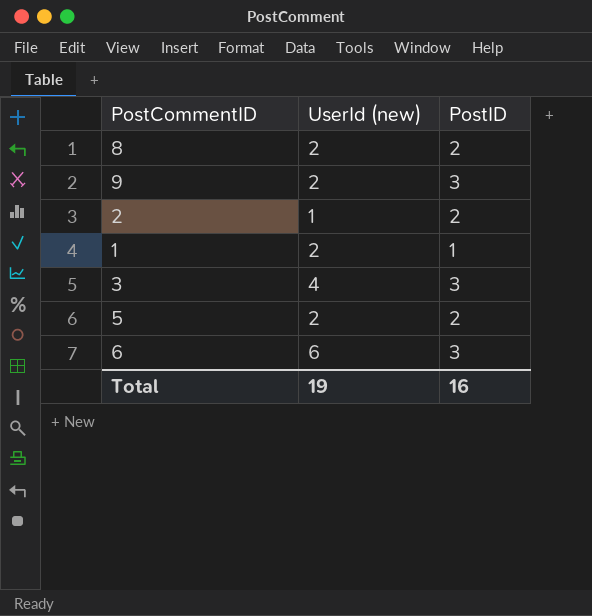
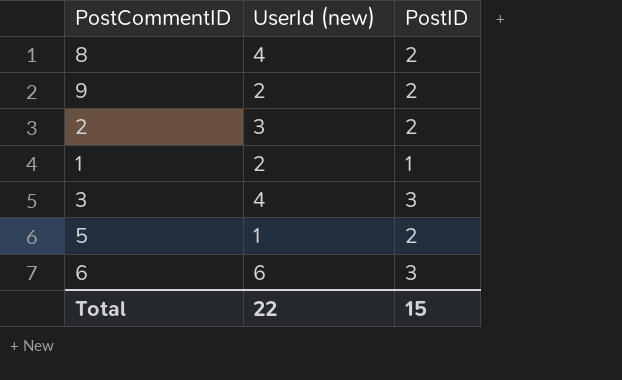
8 | UserId (new): 2 -> 4
9 | PostID: 3 -> 2
2 | UserId (new): 1 -> 3
5 | UserId (new): 2 -> 1
Total | UserId (new): 19 -> 22
Total | PostID: 16 -> 15

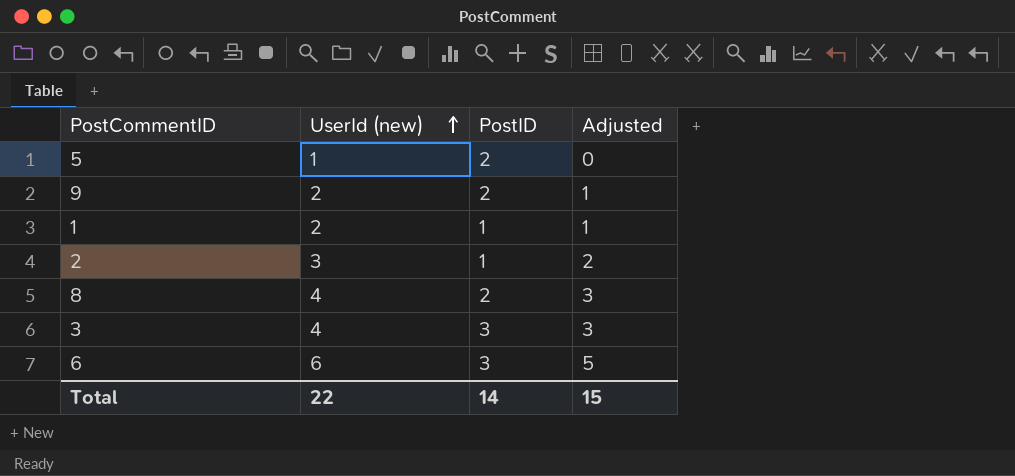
row order: none -> UserId (new) ascending
column Adjusted | formula: none -> [UserId (new)] - 1
2 | PostID: 2 -> 1
Total | PostID: 15 -> 14

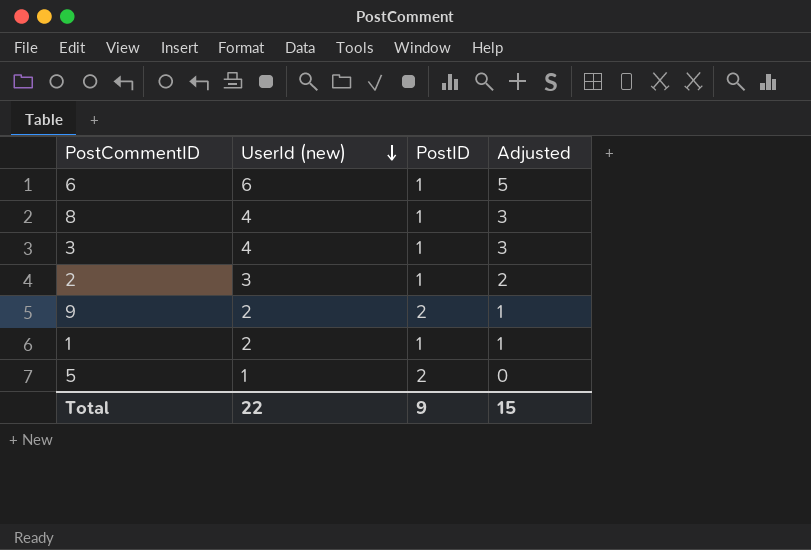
row order: UserId (new) ascending -> UserId (new) descending
6 | PostID: 3 -> 1
8 | PostID: 2 -> 1
3 | PostID: 3 -> 1
Total | PostID: 14 -> 9

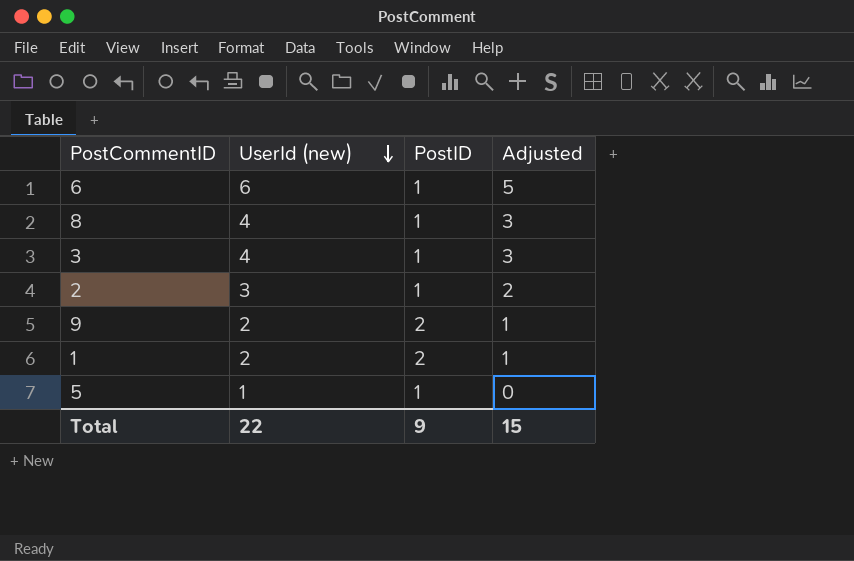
1 | PostID: 1 -> 2
5 | PostID: 2 -> 1

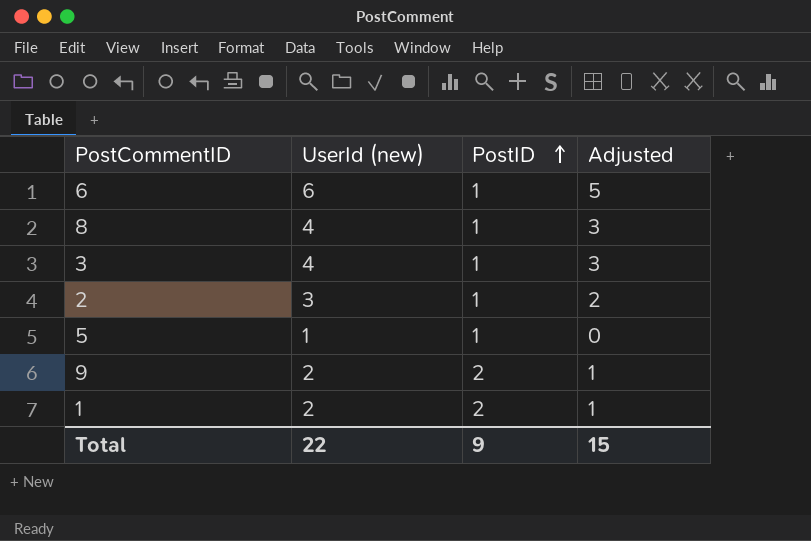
row order: UserId (new) descending -> PostID ascending

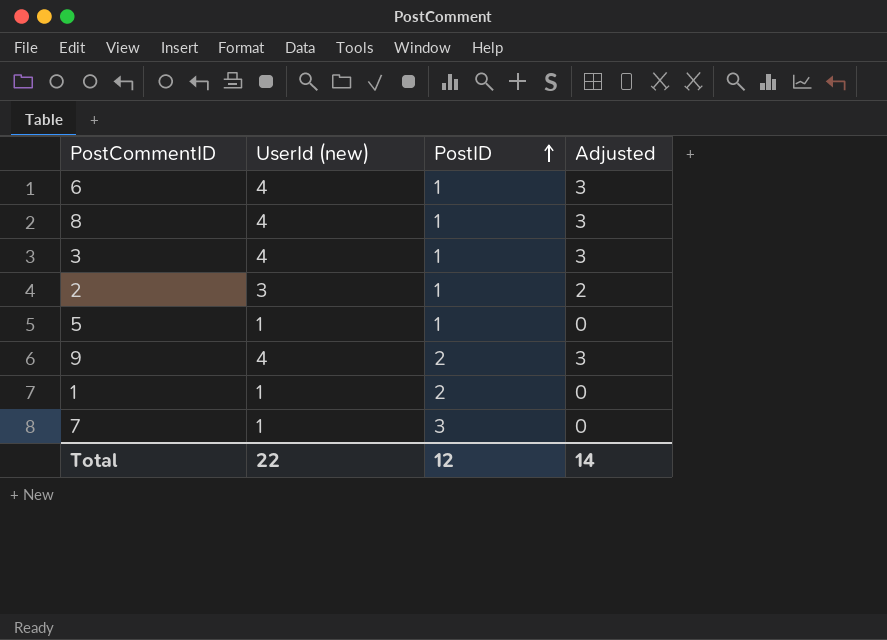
6 | UserId (new): 6 -> 4
6 | Adjusted: 5 -> 3
9 | UserId (new): 2 -> 4
9 | Adjusted: 1 -> 3
1 | UserId (new): 2 -> 1
1 | Adjusted: 1 -> 0
row 7: none -> 1 | 3 | 0
Total | PostID: 9 -> 12
Total | Adjusted: 15 -> 14

